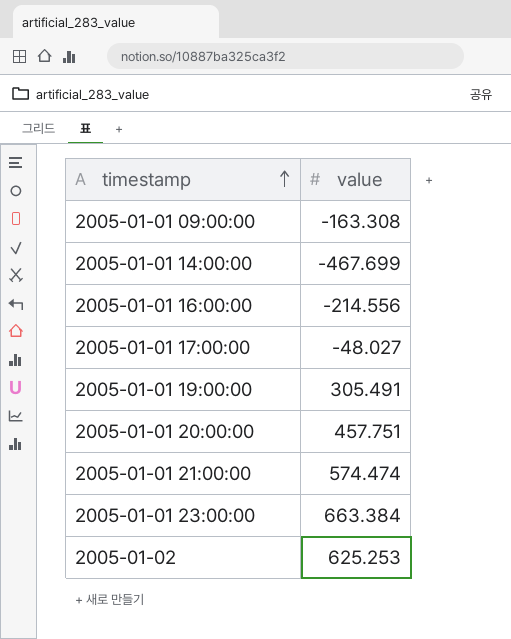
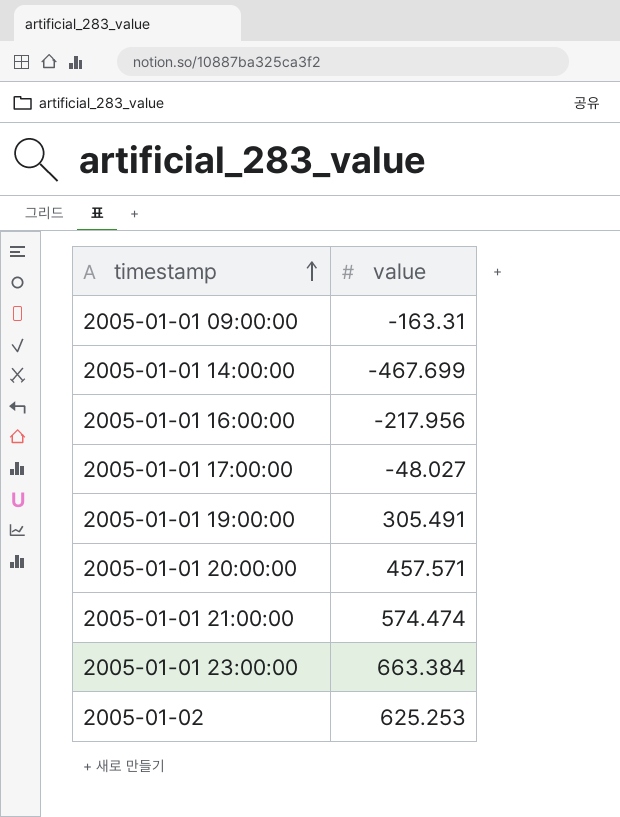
2005-01-01 09:00:00 | value: -163.308 -> -163.31
2005-01-01 16:00:00 | value: -214.556 -> -217.956
2005-01-01 20:00:00 | value: 457.751 -> 457.571

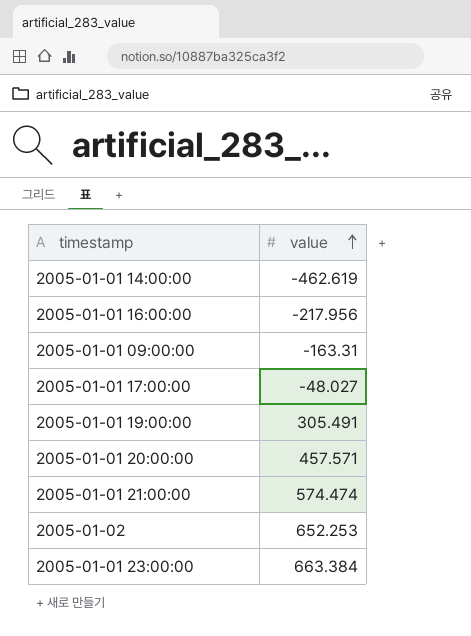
row order: timestamp ascending -> value ascending
2005-01-01 14:00:00 | value: -467.699 -> -462.619
2005-01-02 | value: 625.253 -> 652.253

